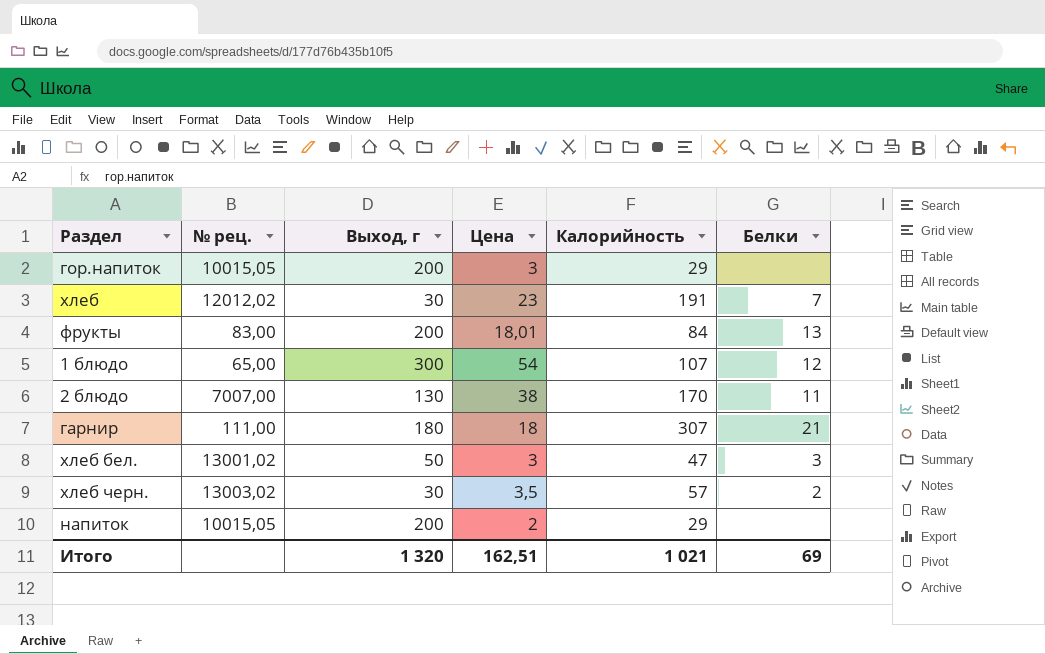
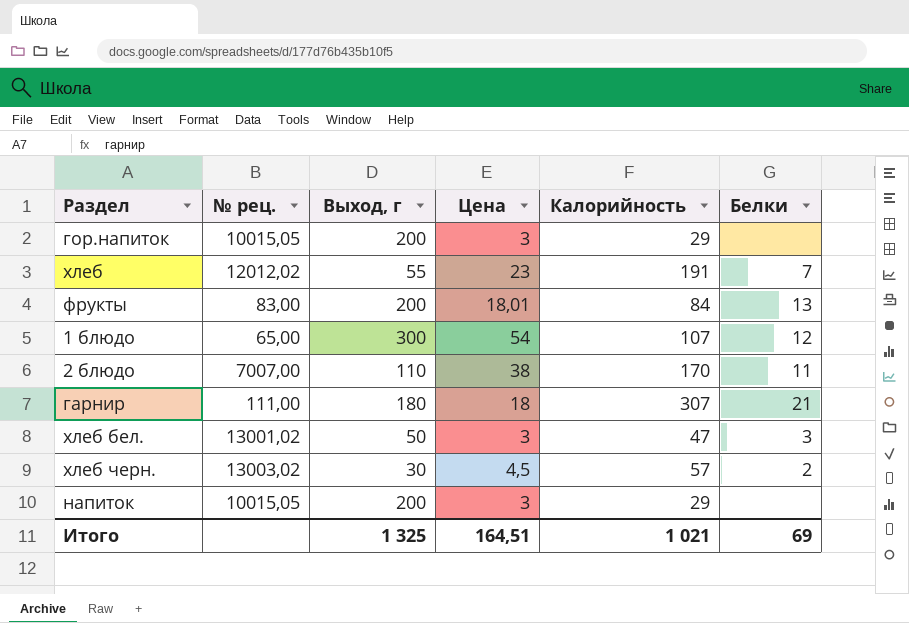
хлеб | Выход, г: 30 -> 55
2 блюдо | Выход, г: 130 -> 110
хлеб черн. | Цена: 3,5 -> 4,5
напиток | Цена: 2 -> 3
Итого | Выход, г: 1 320 -> 1 325
Итого | Цена: 162,51 -> 164,51

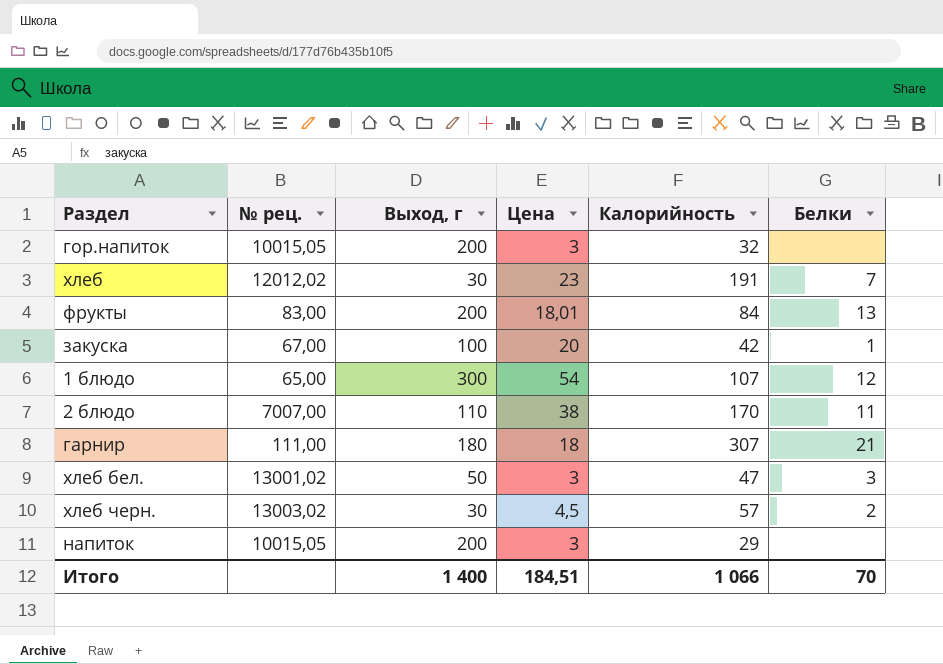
гор.напиток | Калорийность: 29 -> 32
хлеб | Выход, г: 55 -> 30
row закуска: none -> 67,00 | 100 | 20 | 42 | 1
Итого | Выход, г: 1 325 -> 1 400
Итого | Цена: 164,51 -> 184,51
Итого | Калорийность: 1 021 -> 1 066
Итого | Белки: 69 -> 70

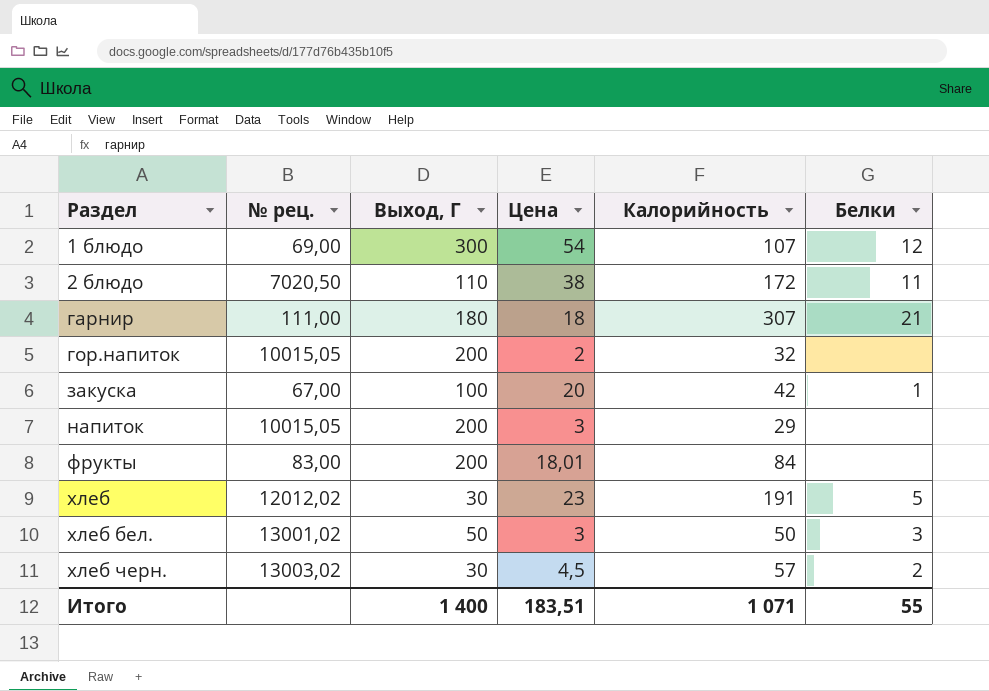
row order: none -> Раздел ascending
column name: Выход, г -> Выход, Г
1 блюдо | № рец.: 65,00 -> 69,00
2 блюдо | № рец.: 7007,00 -> 7020,50
2 блюдо | Калорийность: 170 -> 172
гор.напиток | Цена: 3 -> 2
фрукты | Белки: 13 -> none
хлеб | Белки: 7 -> 5
хлеб бел. | Калорийность: 47 -> 50
Итого | Цена: 184,51 -> 183,51
Итого | Калорийность: 1 066 -> 1 071
Итого | Белки: 70 -> 55

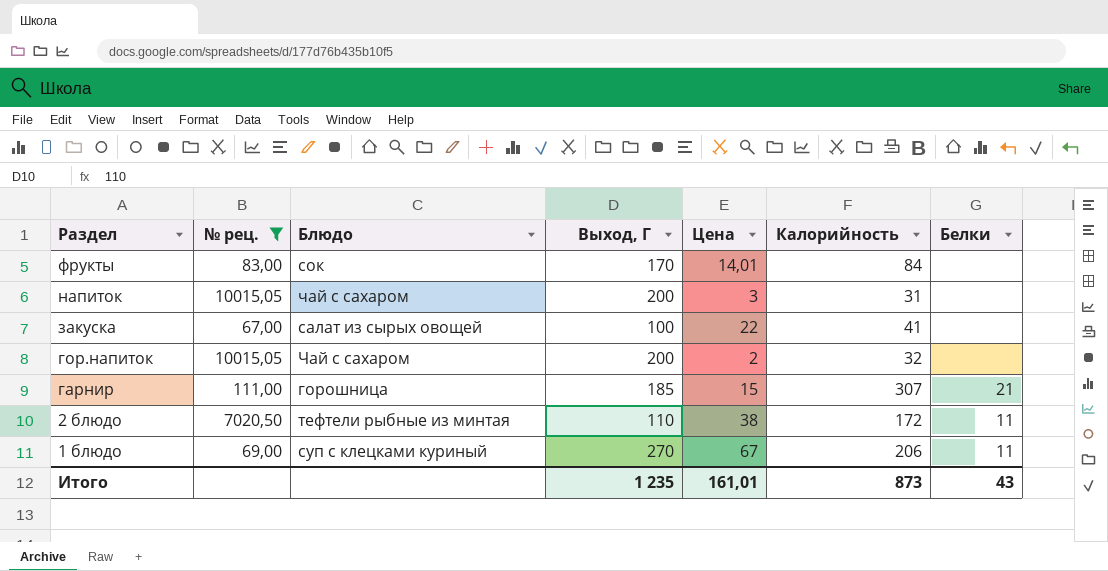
filter: none -> № рец. <= 10015,05
row order: Раздел ascending -> Раздел descending
column Блюдо | position: none -> 3
фрукты | Выход, Г: 200 -> 170
фрукты | Цена: 18,01 -> 14,01
напиток | Калорийность: 29 -> 31
закуска | Цена: 20 -> 22
закуска | Калорийность: 42 -> 41
закуска | Белки: 1 -> none
гарнир | Выход, Г: 180 -> 185
гарнир | Цена: 18 -> 15
1 блюдо | Выход, Г: 300 -> 270
1 блюдо | Цена: 54 -> 67
1 блюдо | Калорийность: 107 -> 206
1 блюдо | Белки: 12 -> 11
Итого | Выход, Г: 1 400 -> 1 235
Итого | Цена: 183,51 -> 161,01
Итого | Калорийность: 1 071 -> 873
Итого | Белки: 55 -> 43

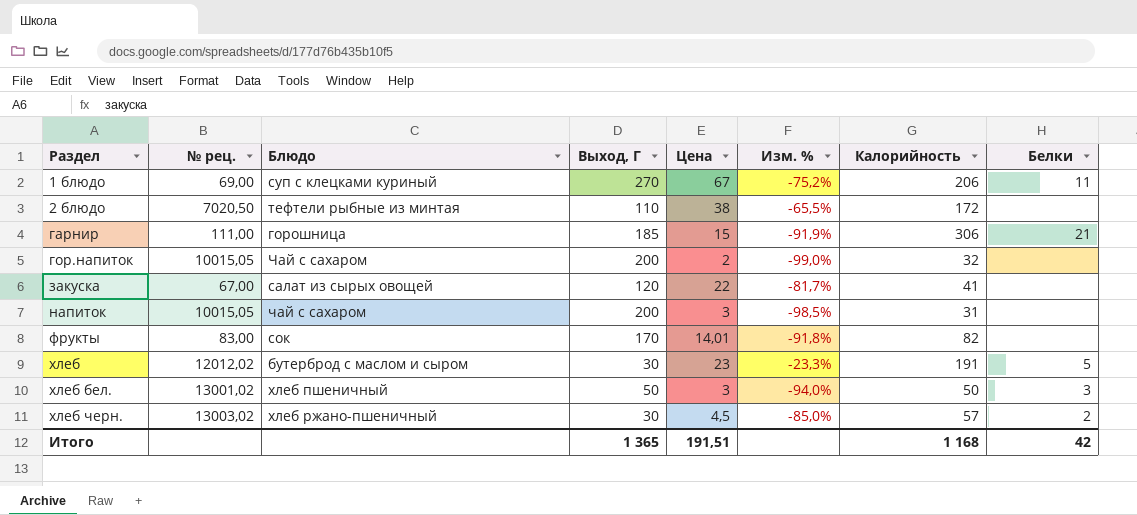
filter: № рец. <= 10015,05 -> none
row order: Раздел descending -> Раздел ascending
column Изм. % | formula: none -> ([Цена] - [Выход, Г]) / [Выход, Г]
2 блюдо | Белки: 11 -> none
гарнир | Калорийность: 307 -> 306
закуска | Выход, Г: 100 -> 120
фрукты | Калорийность: 84 -> 82
Итого | Выход, Г: 1 235 -> 1 365
Итого | Цена: 161,01 -> 191,51
Итого | Калорийность: 873 -> 1 168
Итого | Белки: 43 -> 42

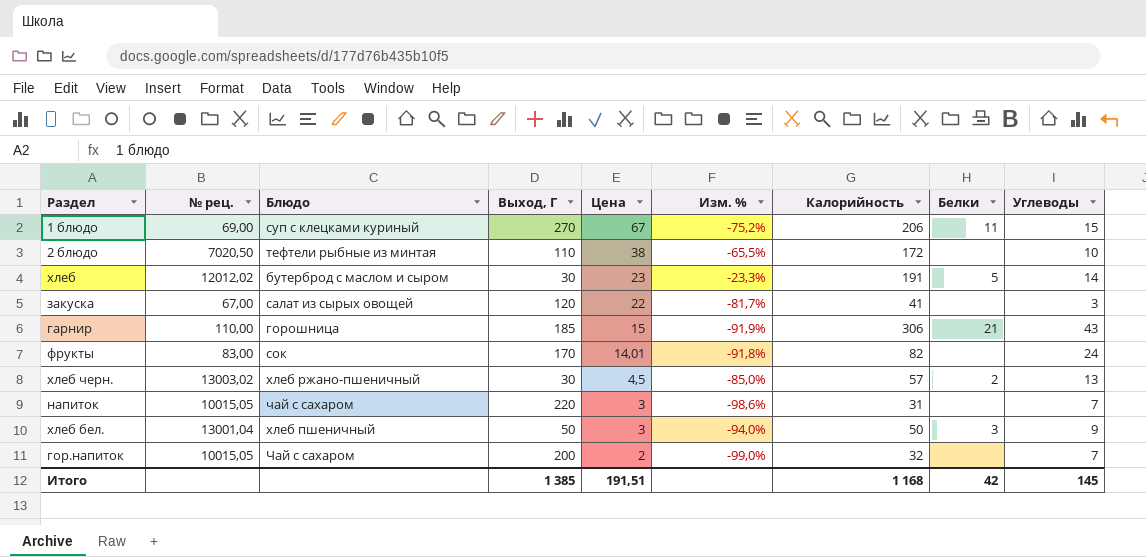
row order: Раздел ascending -> Цена descending
column Углеводы | position: none -> 9
гарнир | № рец.: 111,00 -> 110,00
напиток | Выход, Г: 200 -> 220
напиток | Изм. %: -98,5% -> -98,6%
хлеб бел. | № рец.: 13001,02 -> 13001,04
Итого | Выход, Г: 1 365 -> 1 385

